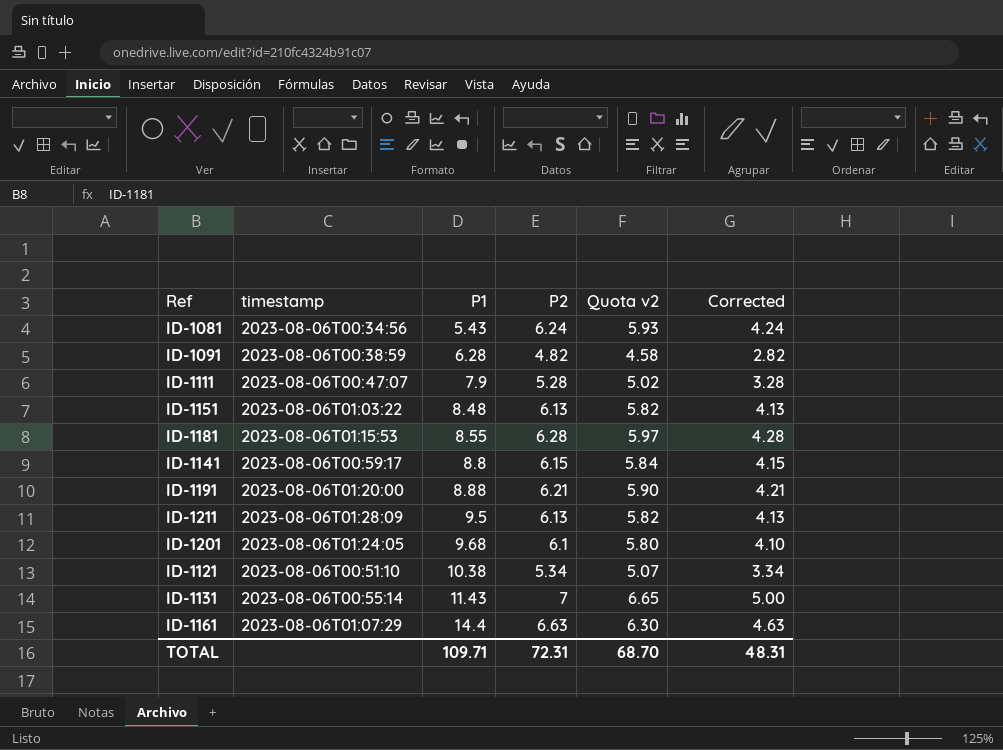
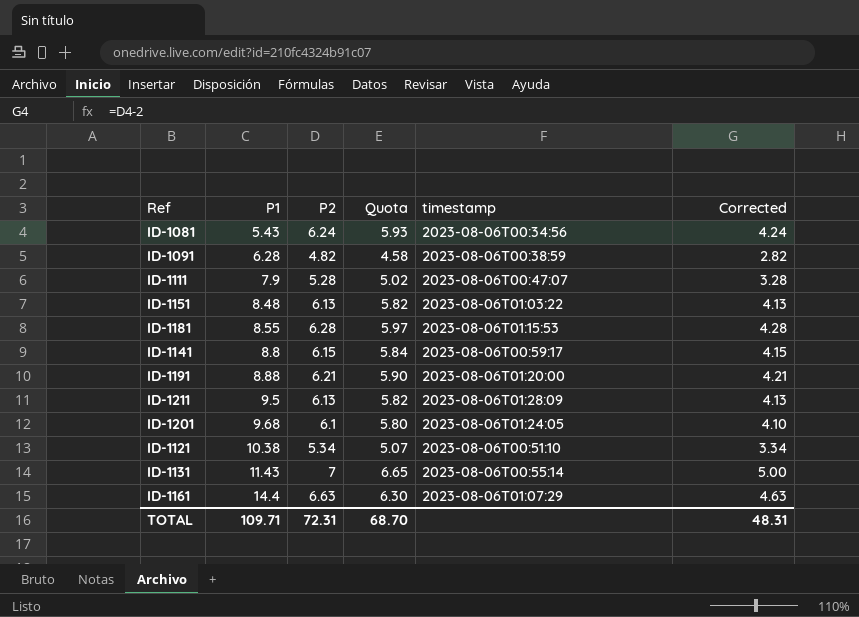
column name: Quota v2 -> Quota
column timestamp | position: 2 -> 5

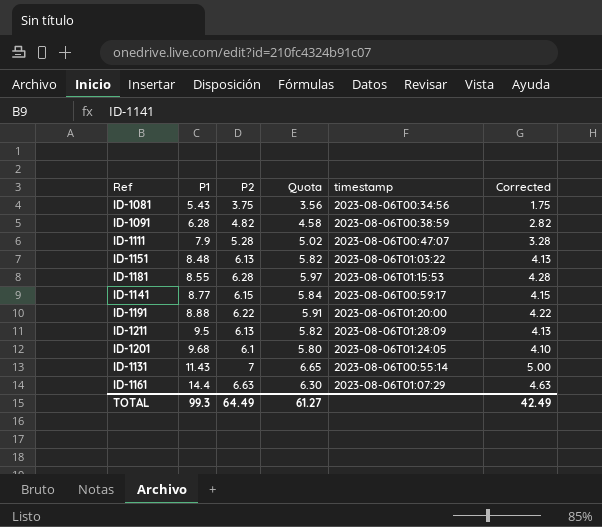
row ID-1121: 10.38 | 5.34 | 5.07 | 2023-08-06T00:51:10 | 3.34 -> none
ID-1081 | P2: 6.24 -> 3.75
ID-1081 | Quota: 5.93 -> 3.56
ID-1081 | Corrected: 4.24 -> 1.75
ID-1141 | P1: 8.8 -> 8.77
ID-1191 | P2: 6.21 -> 6.22
ID-1191 | Quota: 5.90 -> 5.91
ID-1191 | Corrected: 4.21 -> 4.22
TOTAL | P1: 109.71 -> 99.3
TOTAL | P2: 72.31 -> 64.49
TOTAL | Quota: 68.70 -> 61.27
TOTAL | Corrected: 48.31 -> 42.49

